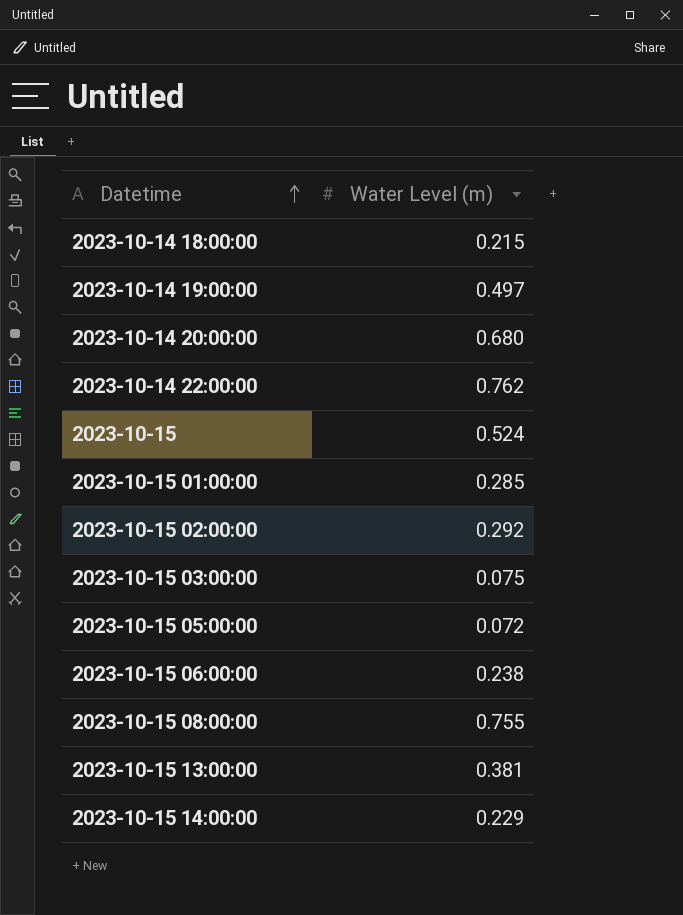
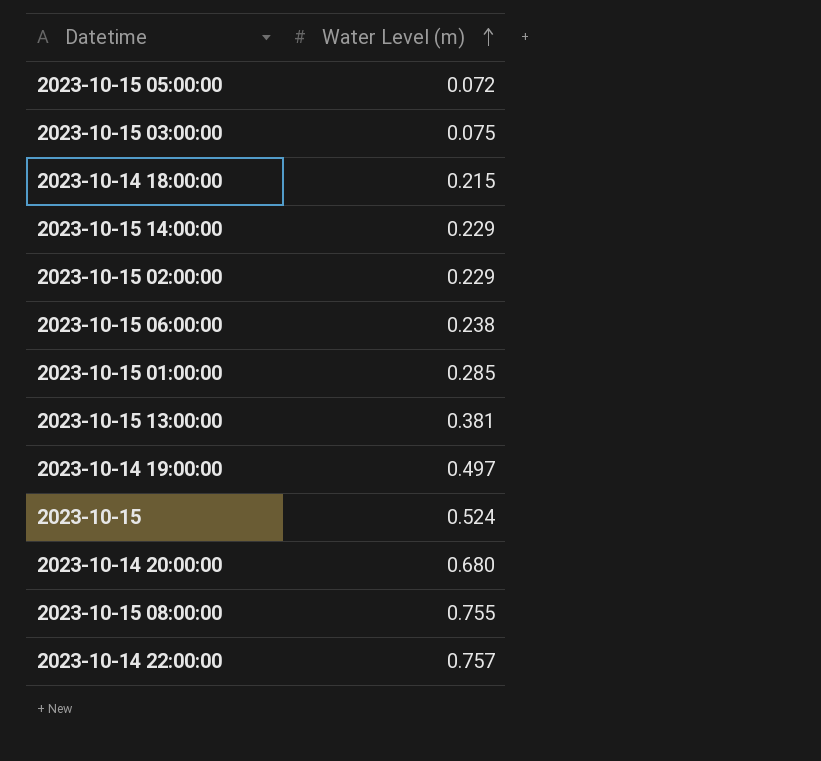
row order: Datetime ascending -> Water Level (m) ascending
2023-10-15 02:00:00 | Water Level (m): 0.292 -> 0.229
2023-10-14 22:00:00 | Water Level (m): 0.762 -> 0.757

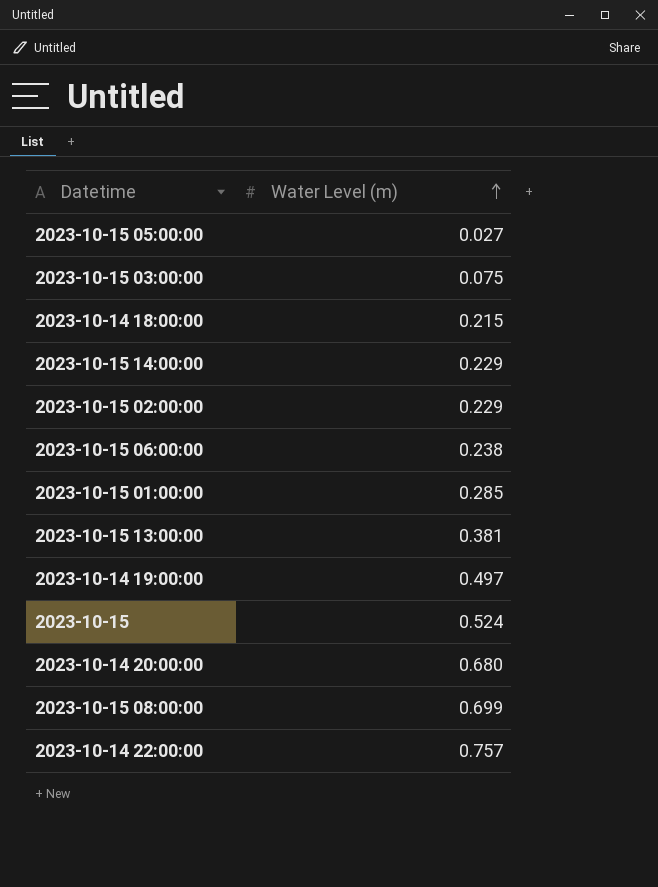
2023-10-15 05:00:00 | Water Level (m): 0.072 -> 0.027
2023-10-15 08:00:00 | Water Level (m): 0.755 -> 0.699

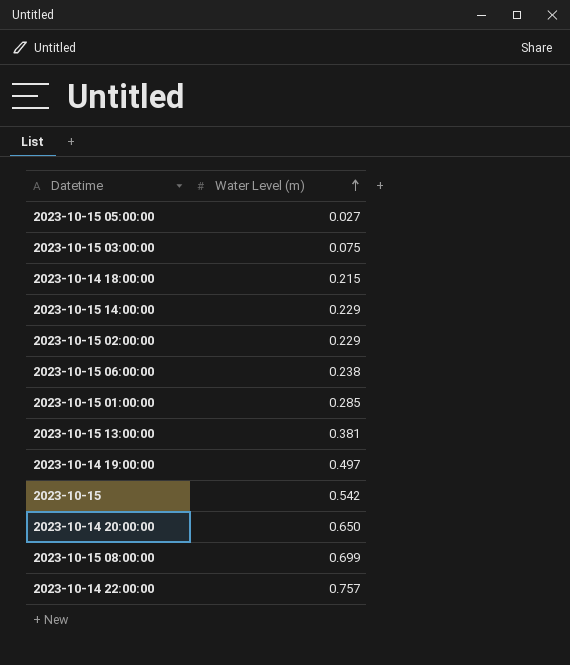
2023-10-15 | Water Level (m): 0.524 -> 0.542
2023-10-14 20:00:00 | Water Level (m): 0.680 -> 0.650

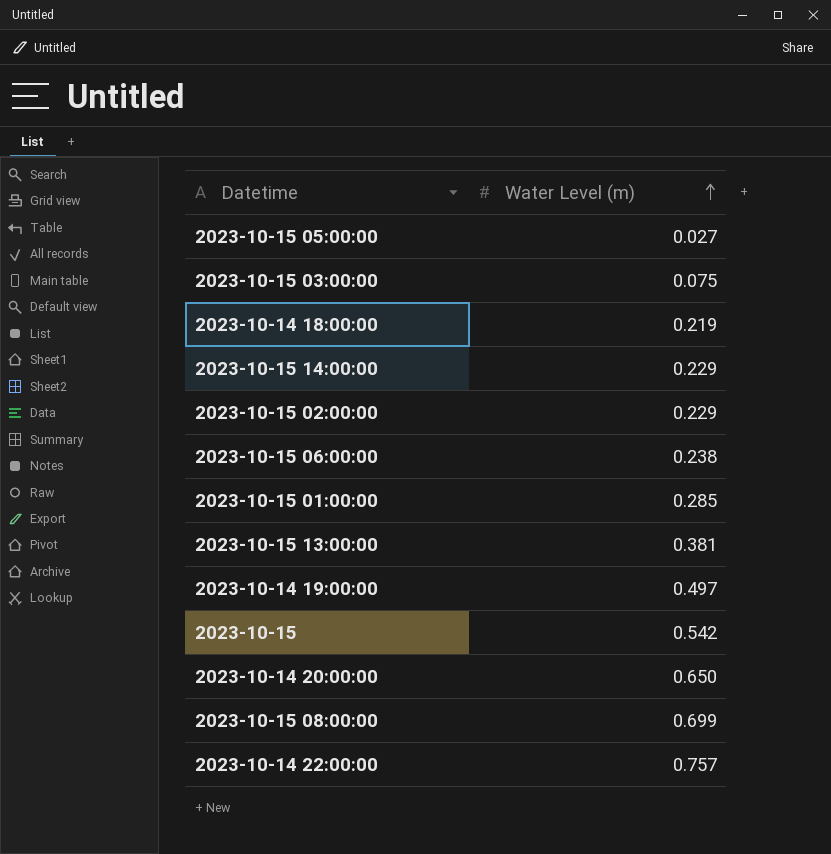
2023-10-14 18:00:00 | Water Level (m): 0.215 -> 0.219

